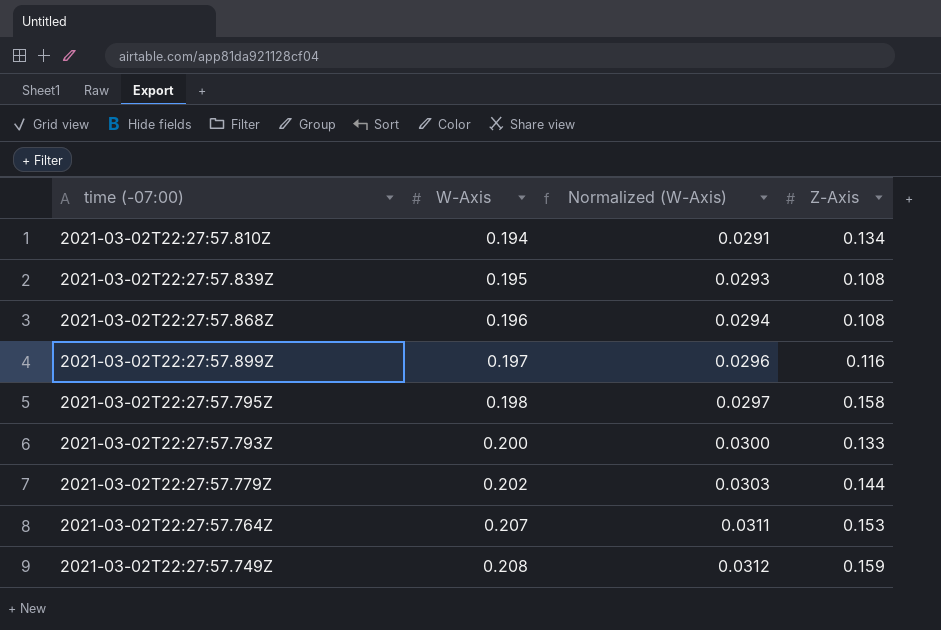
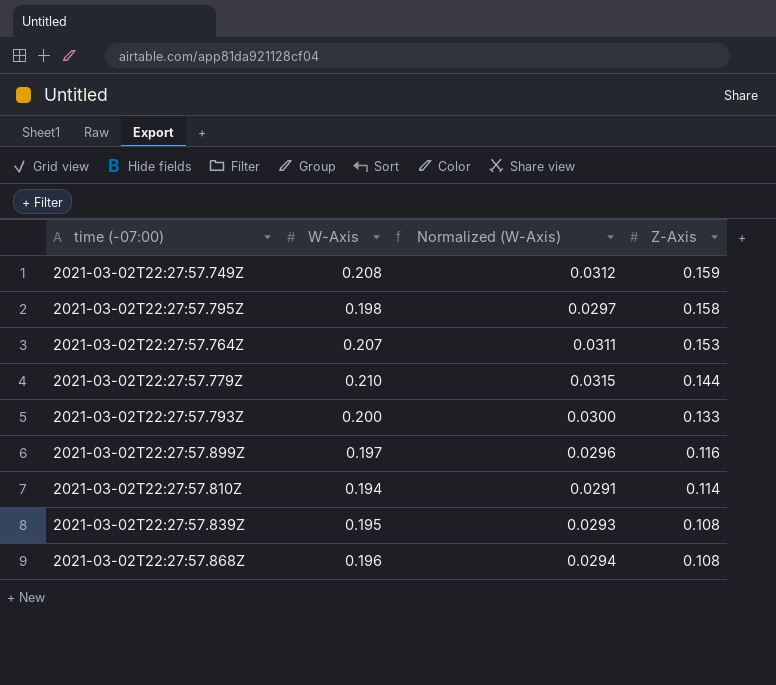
row order: W-Axis ascending -> Z-Axis descending
2021-03-02T22:27:57.779Z | W-Axis: 0.202 -> 0.210
2021-03-02T22:27:57.779Z | Normalized (W-Axis): 0.0303 -> 0.0315
2021-03-02T22:27:57.810Z | Z-Axis: 0.134 -> 0.114

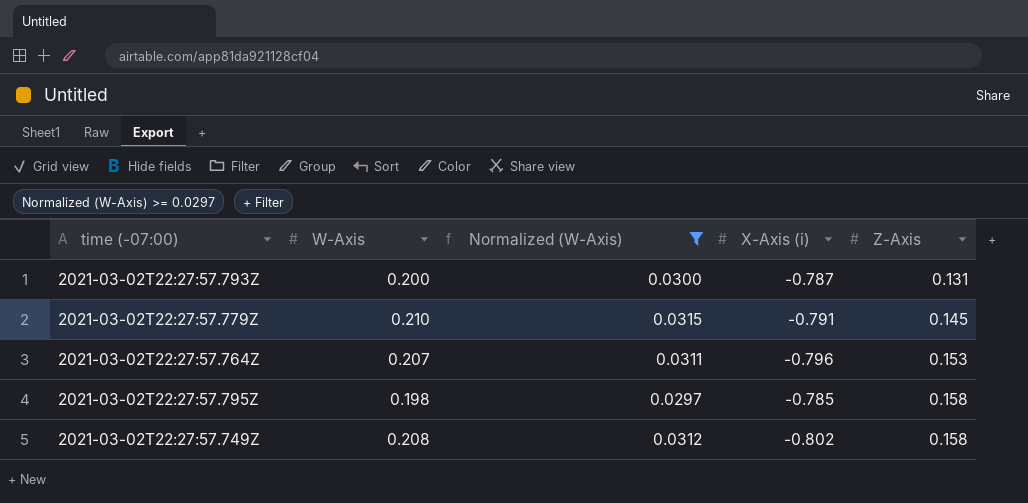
filter: none -> Normalized (W-Axis) >= 0.0297
row order: Z-Axis descending -> Z-Axis ascending
column X-Axis (i) | position: none -> 4
2021-03-02T22:27:57.793Z | Z-Axis: 0.133 -> 0.131
2021-03-02T22:27:57.779Z | Z-Axis: 0.144 -> 0.145
2021-03-02T22:27:57.749Z | Z-Axis: 0.159 -> 0.158

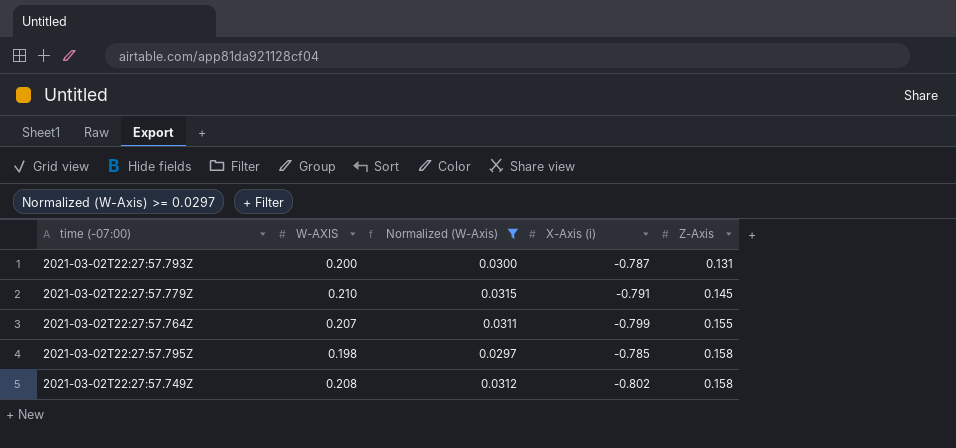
column name: W-Axis -> W-AXIS
2021-03-02T22:27:57.764Z | X-Axis (i): -0.796 -> -0.799
2021-03-02T22:27:57.764Z | Z-Axis: 0.153 -> 0.155

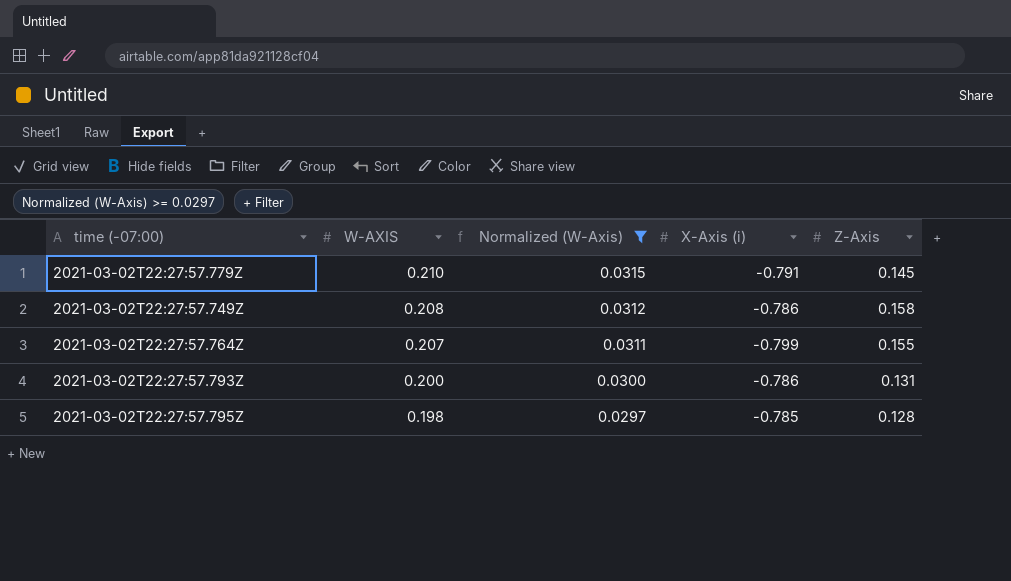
row order: Z-Axis ascending -> W-AXIS descending
2021-03-02T22:27:57.749Z | X-Axis (i): -0.802 -> -0.786
2021-03-02T22:27:57.793Z | X-Axis (i): -0.787 -> -0.786
2021-03-02T22:27:57.795Z | Z-Axis: 0.158 -> 0.128

